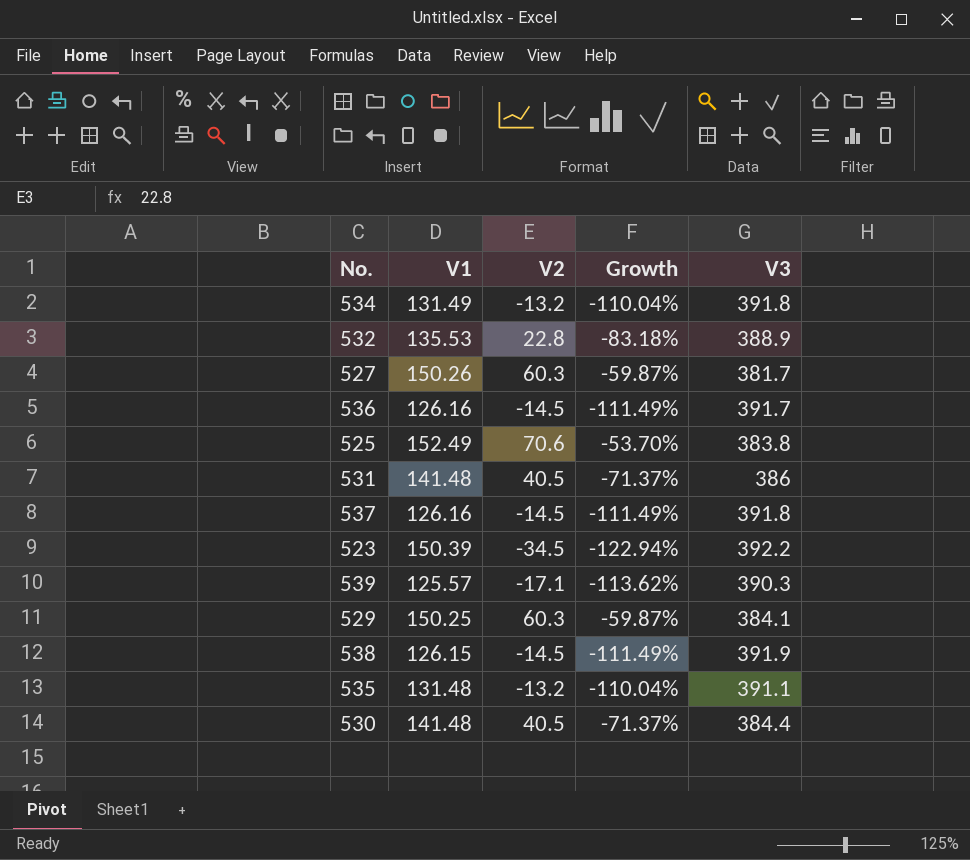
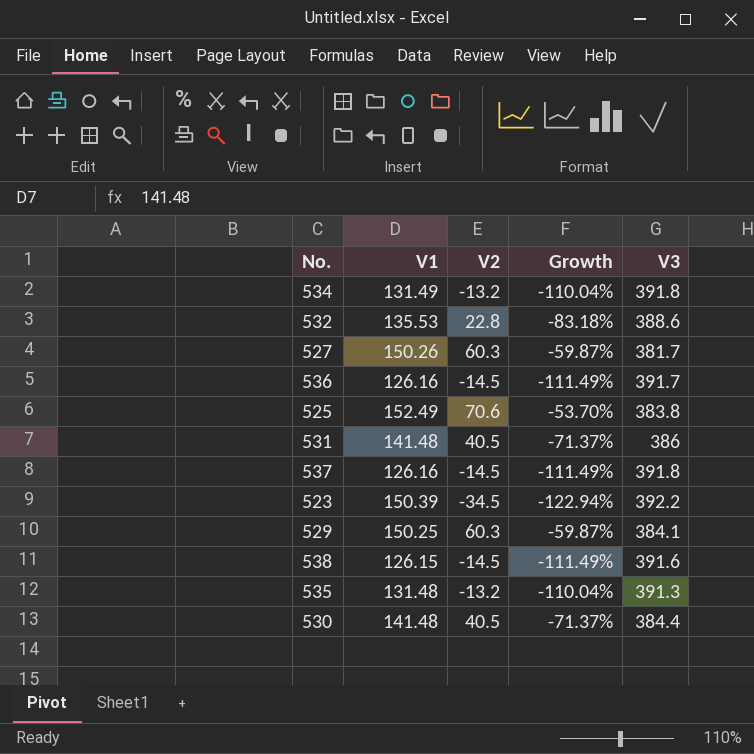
row 539: 125.57 | -17.1 | -113.62% | 390.3 -> none
532 | V3: 388.9 -> 388.6
538 | V3: 391.9 -> 391.6
535 | V3: 391.1 -> 391.3

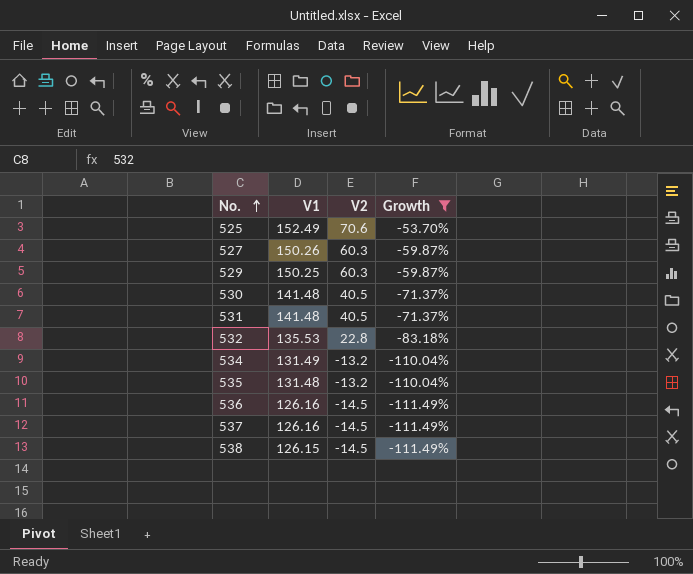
filter: none -> Growth != -122.94%
row order: none -> No. ascending
column V3 | position: 5 -> none

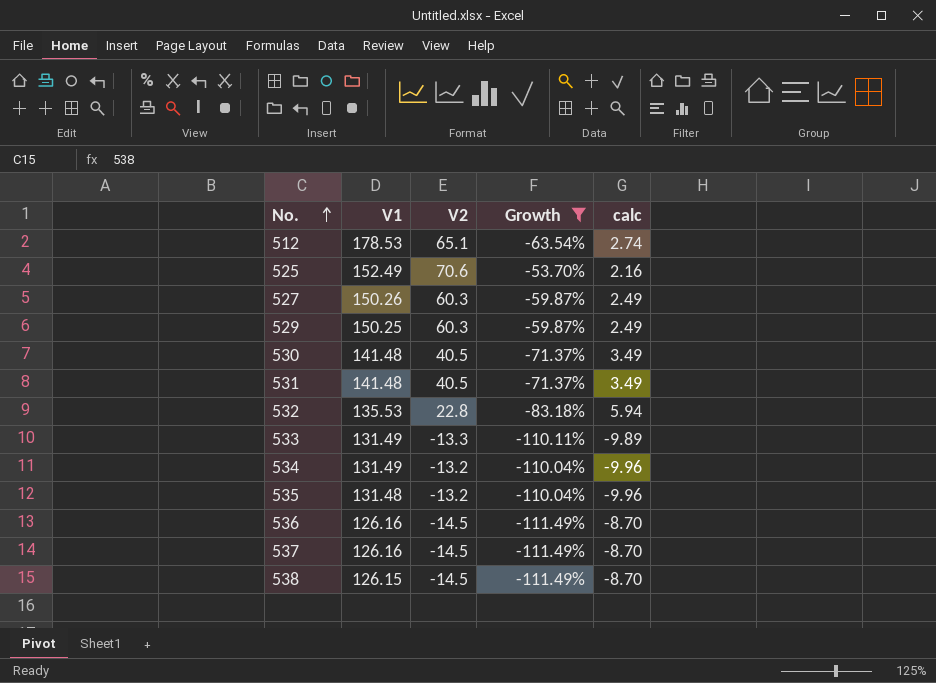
column calc | formula: none -> [V1] / [V2]
row 512: none -> 178.53 | 65.1 | -63.54% | 2.74
row 533: none -> 131.49 | -13.3 | -110.11% | -9.89

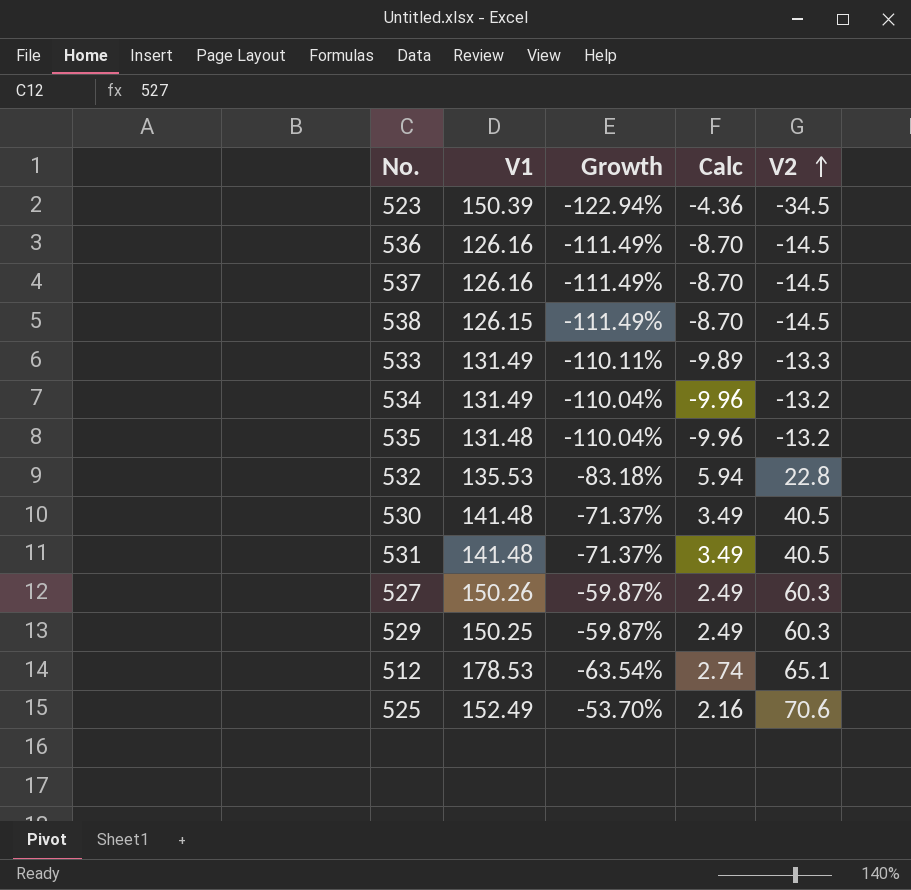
filter: Growth != -122.94% -> none
row order: No. ascending -> V2 ascending
column name: calc -> Calc
column V2 | position: 3 -> 5

